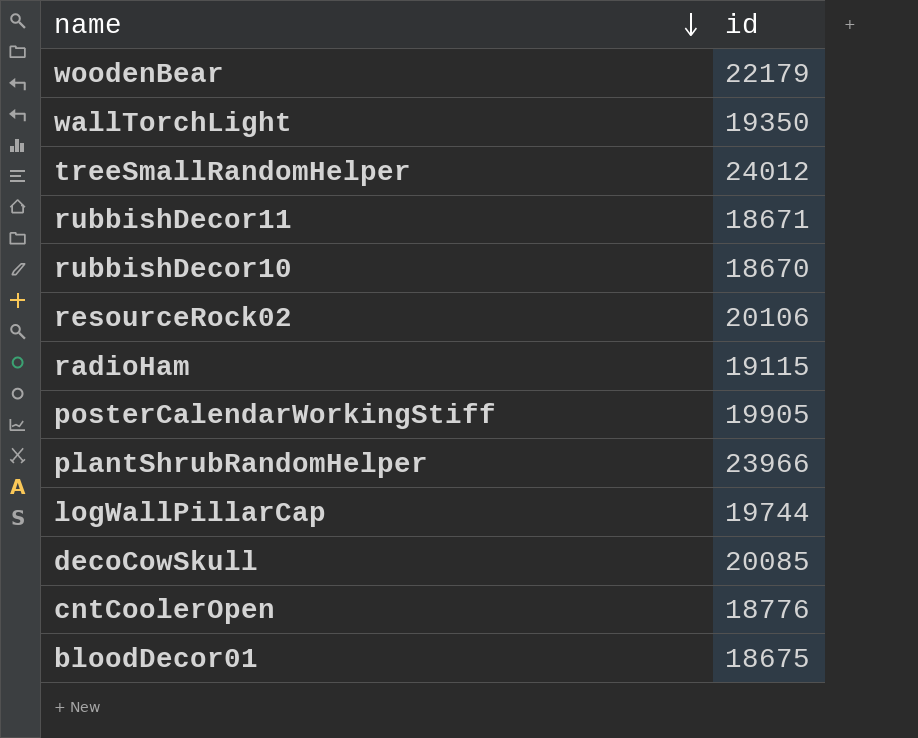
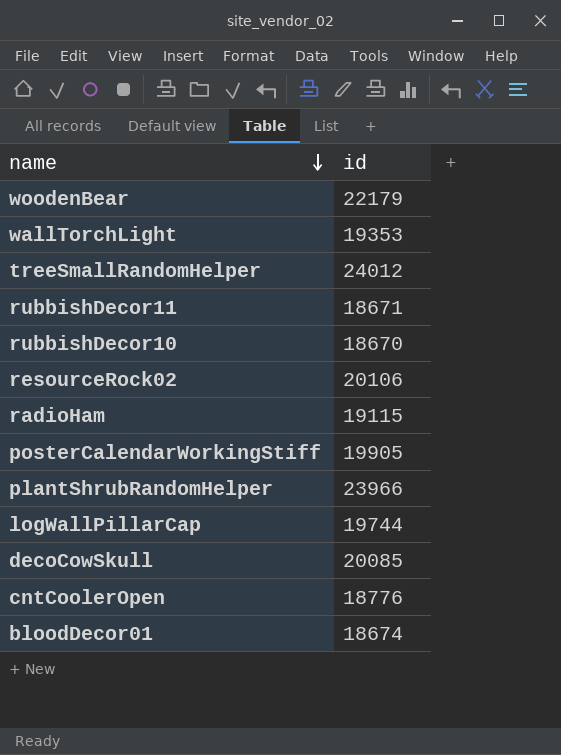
wallTorchLight | id: 19350 -> 19353
bloodDecor01 | id: 18675 -> 18674

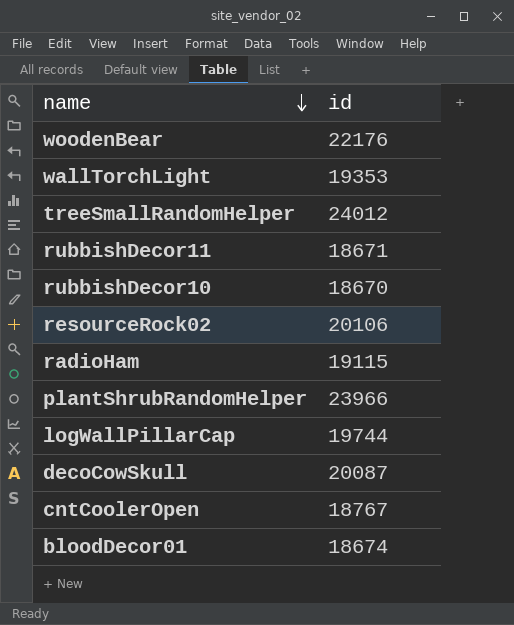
row posterCalendarWorkingStiff: 19905 -> none
woodenBear | id: 22179 -> 22176
decoCowSkull | id: 20085 -> 20087
cntCoolerOpen | id: 18776 -> 18767

